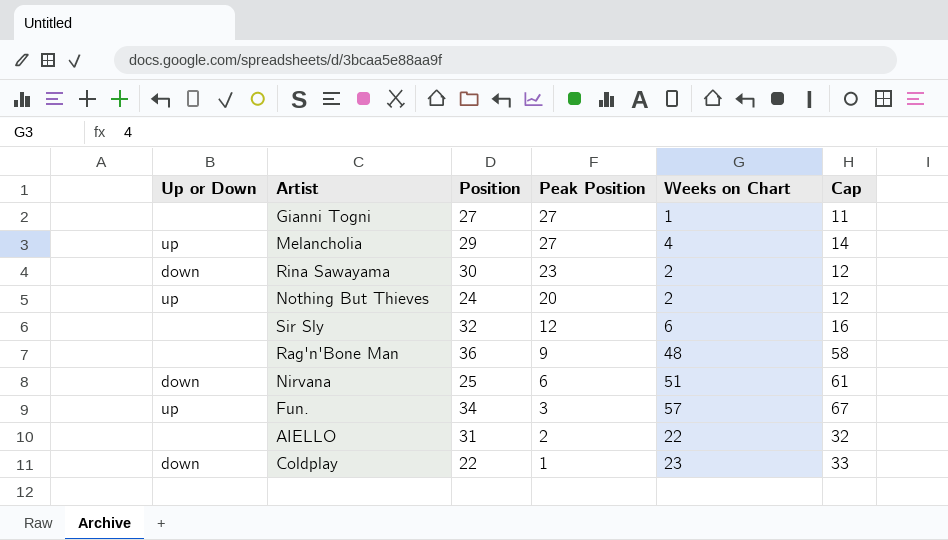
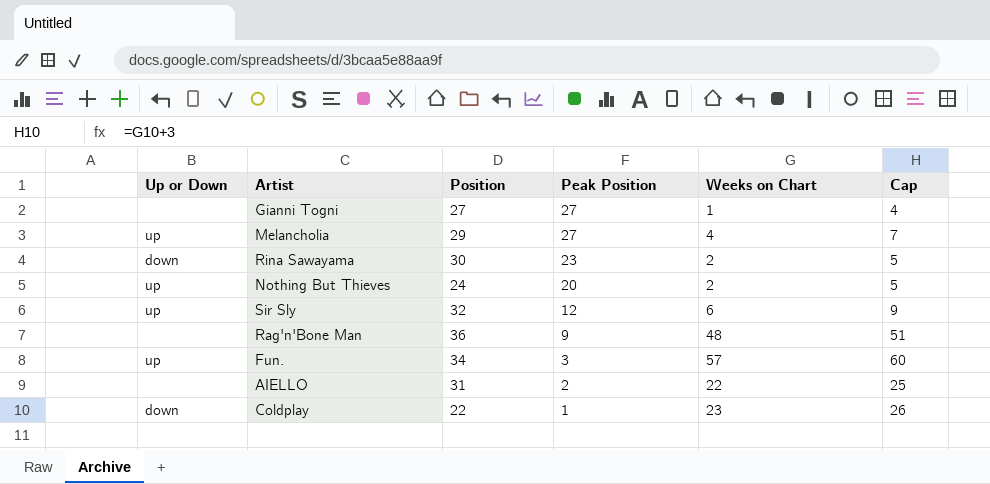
column Cap | formula: [Weeks on Chart] + 10 -> [Weeks on Chart] + 3
row Nirvana: down | 25 | 6 | 51 | 61 -> none
Sir Sly | Up or Down: none -> up

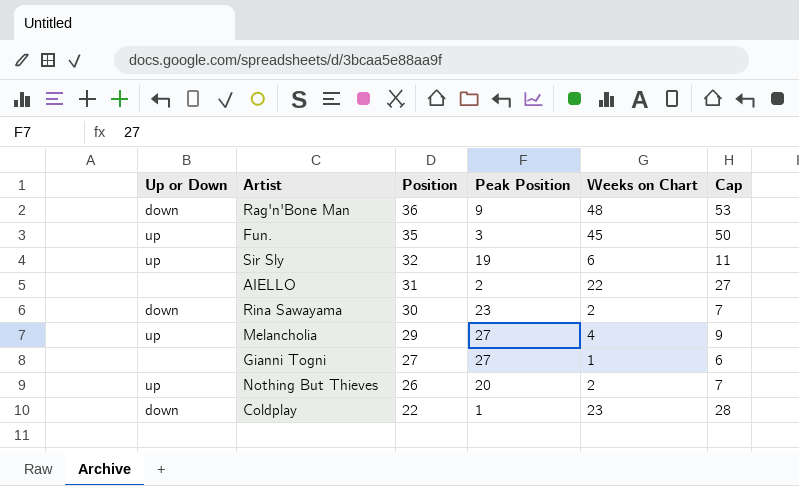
row order: Peak Position descending -> Position descending
column Cap | formula: [Weeks on Chart] + 3 -> [Weeks on Chart] + 5
Rag'n'Bone Man | Up or Down: none -> down
Fun. | Position: 34 -> 35
Fun. | Weeks on Chart: 57 -> 45
Sir Sly | Peak Position: 12 -> 19
Nothing But Thieves | Position: 24 -> 26

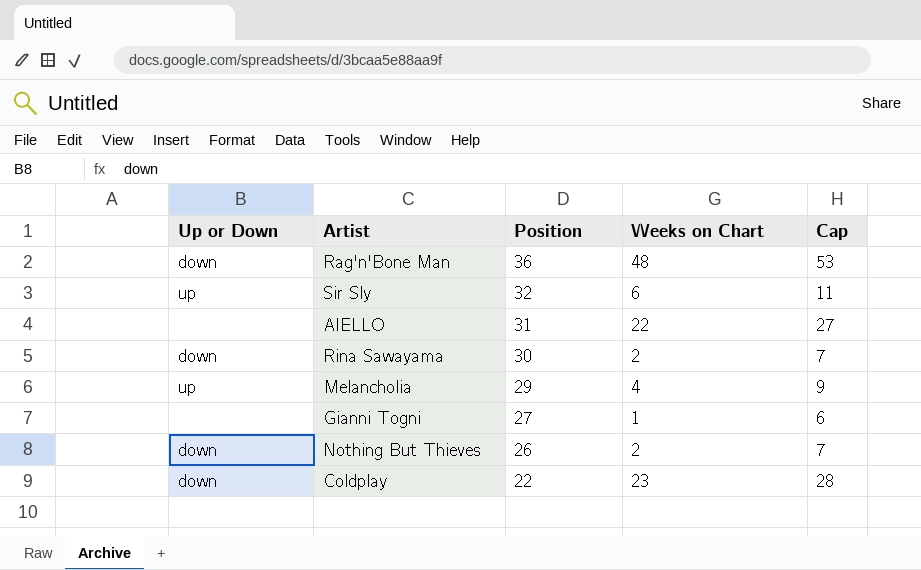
column Peak Position | position: 4 -> none
row Fun.: up | 35 | 3 | 45 | 50 -> none
Nothing But Thieves | Up or Down: up -> down

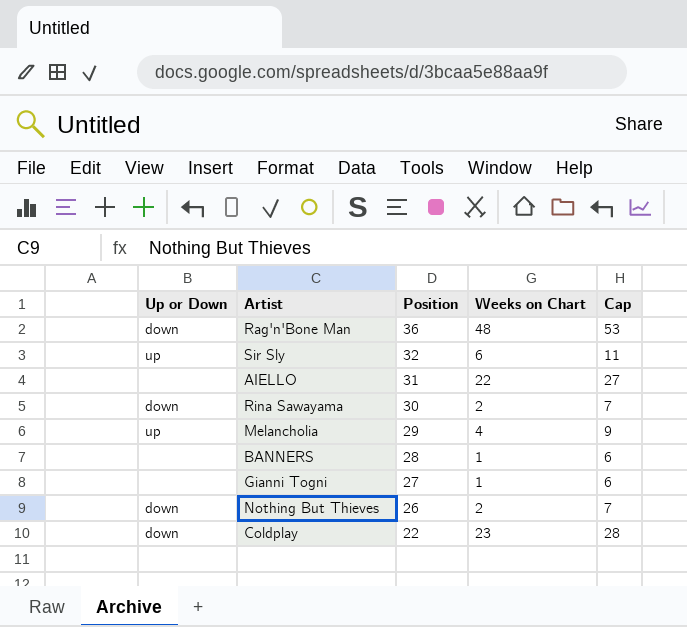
row BANNERS: none -> none | 28 | 1 | 6

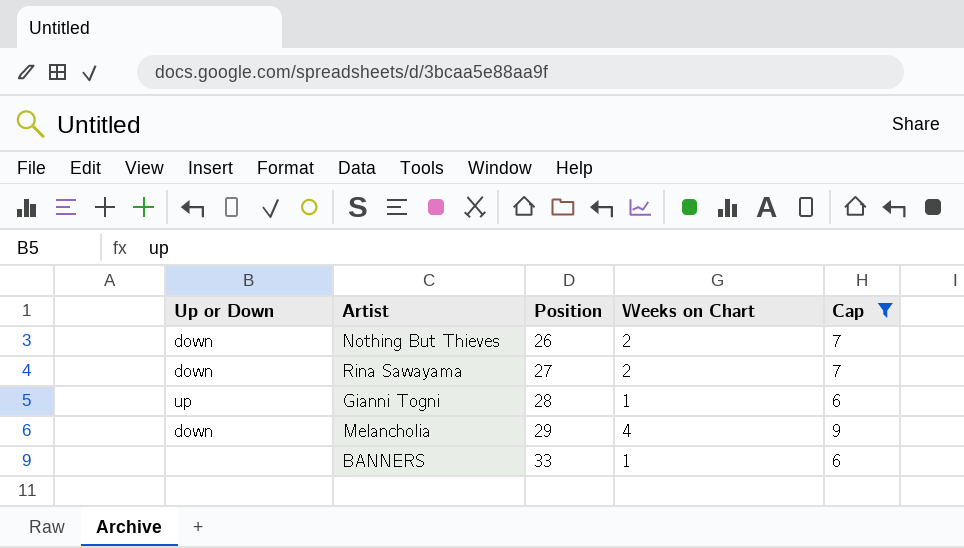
filter: none -> Cap <= 9
row order: Position descending -> Position ascending
Rina Sawayama | Position: 30 -> 27
Gianni Togni | Up or Down: none -> up
Gianni Togni | Position: 27 -> 28
Melancholia | Up or Down: up -> down
BANNERS | Position: 28 -> 33

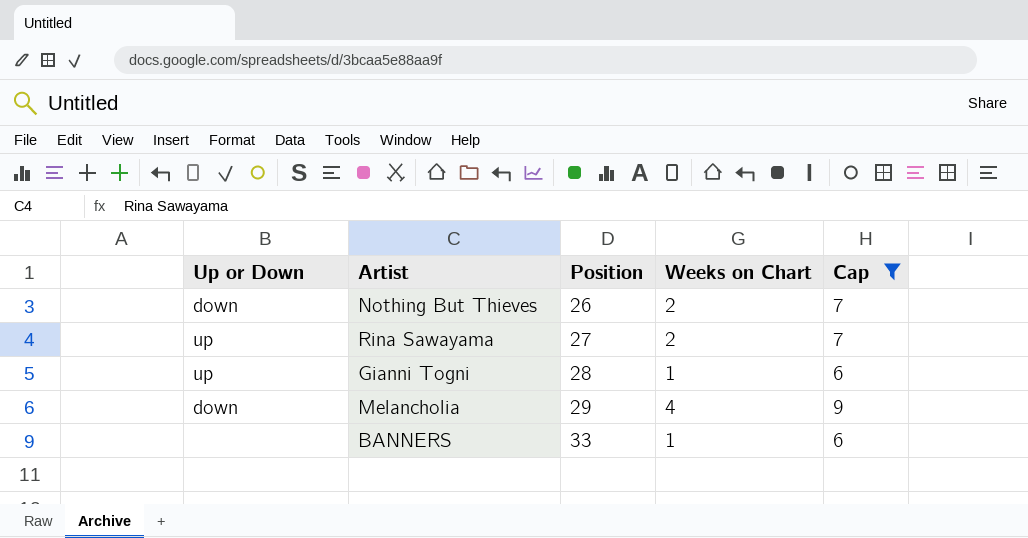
Rina Sawayama | Up or Down: down -> up

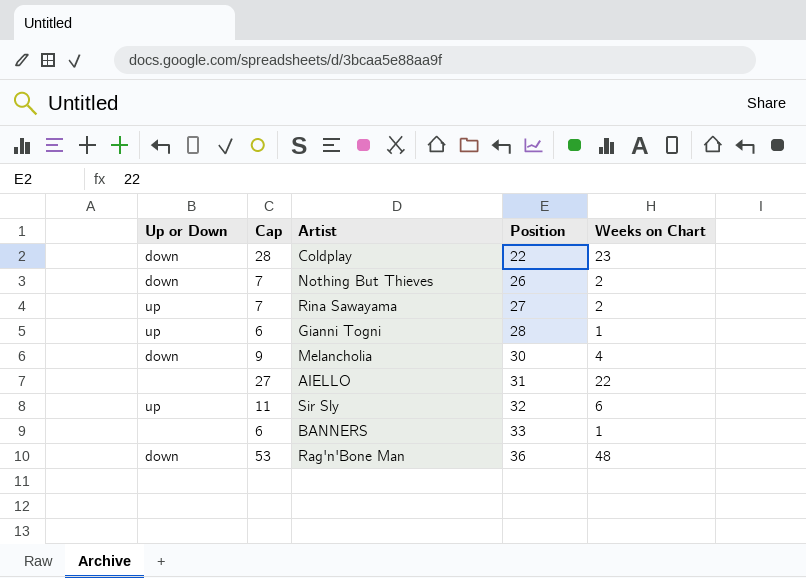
filter: Cap <= 9 -> none
column Cap | position: 5 -> 2
Melancholia | Position: 29 -> 30

